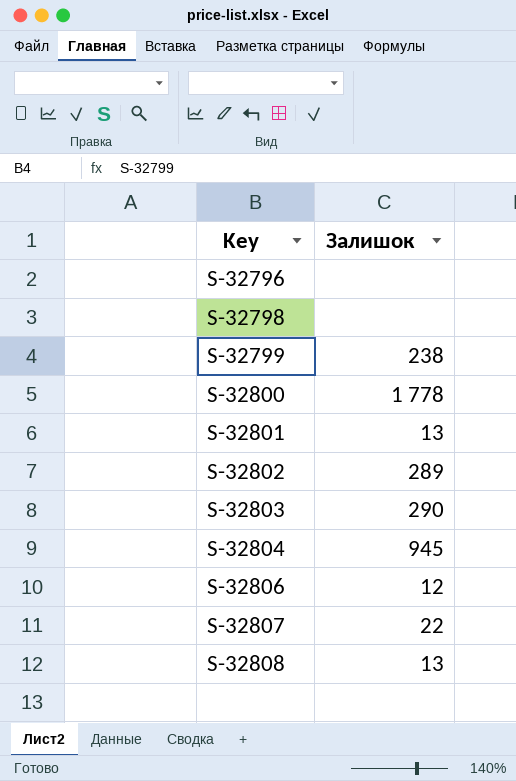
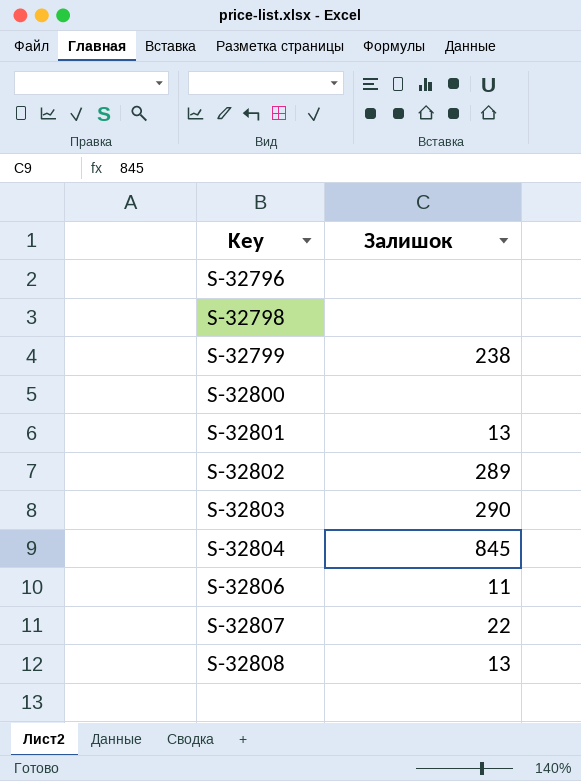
S-32800 | Залишок: 1 778 -> none
S-32804 | Залишок: 945 -> 845
S-32806 | Залишок: 12 -> 11

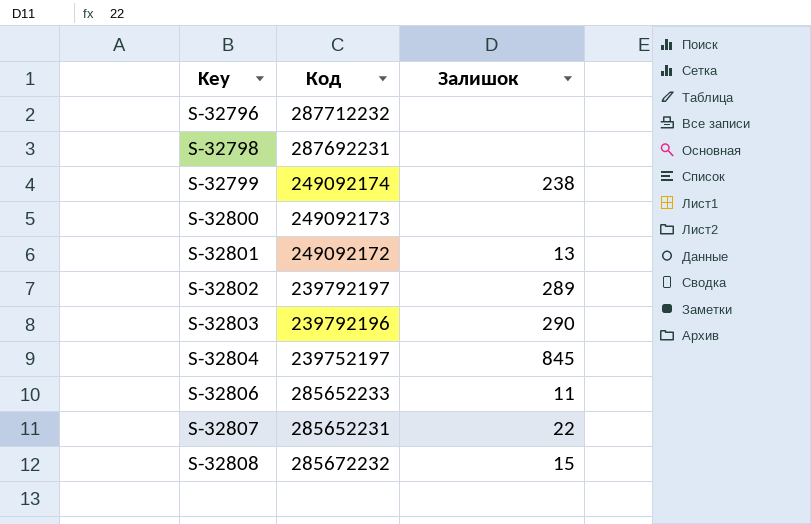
column Код | position: none -> 2
S-32808 | Залишок: 13 -> 15

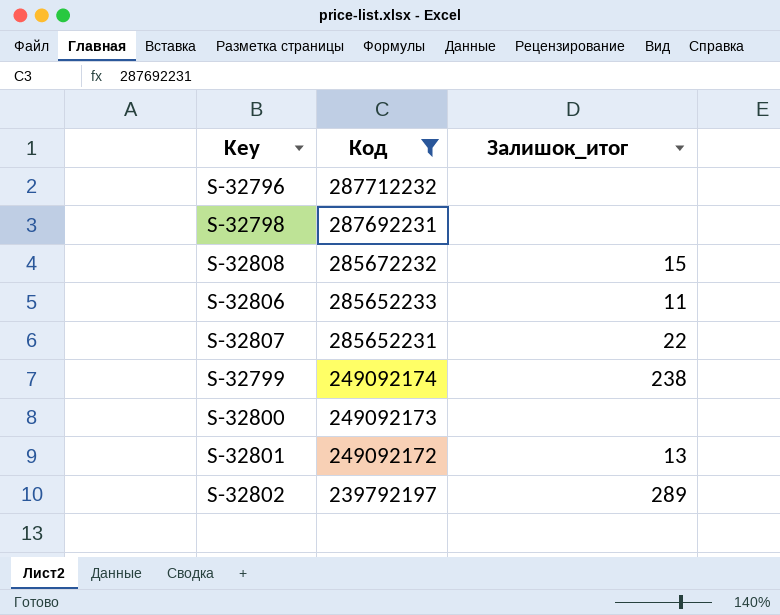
filter: none -> Код >= 239792197
row order: Key ascending -> Код descending
column name: Залишок -> Залишок_итог

